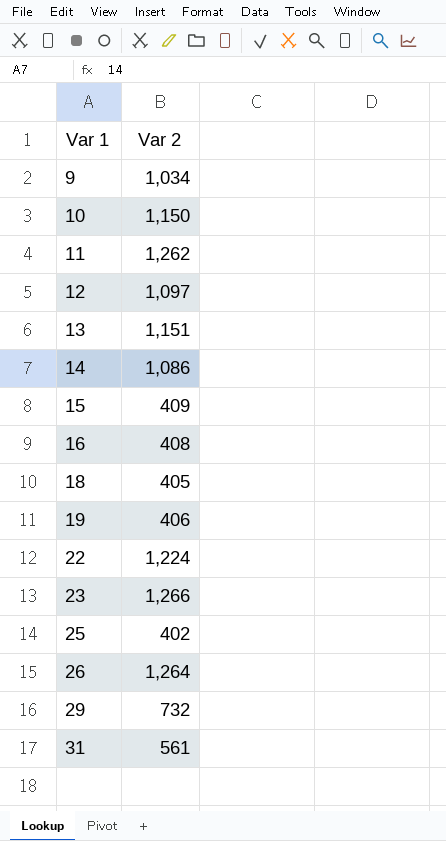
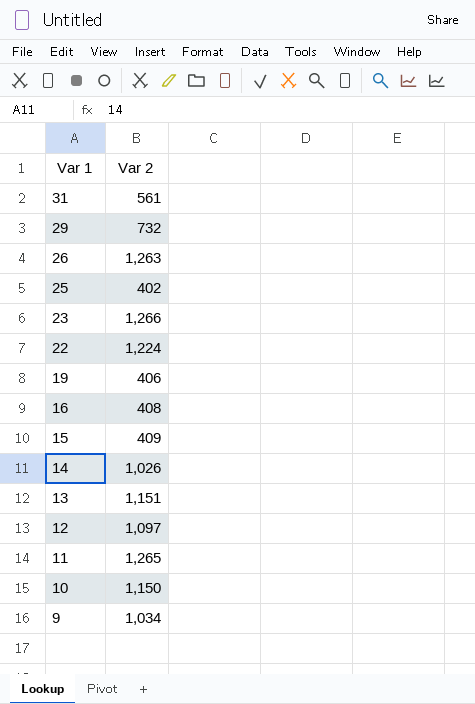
row order: Var 1 ascending -> Var 1 descending
row 18: 405 -> none
26 | Var 2: 1,264 -> 1,263
14 | Var 2: 1,086 -> 1,026
11 | Var 2: 1,262 -> 1,265

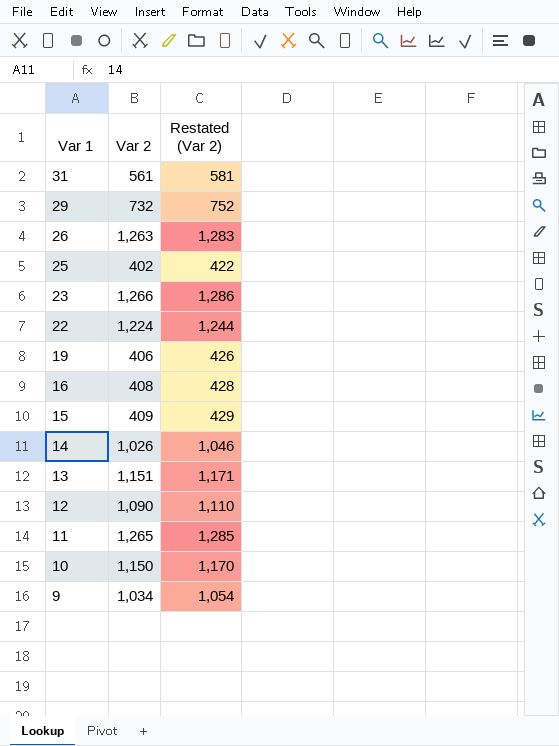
column Restated (Var 2) | formula: none -> [Var 2] + 20
12 | Var 2: 1,097 -> 1,090

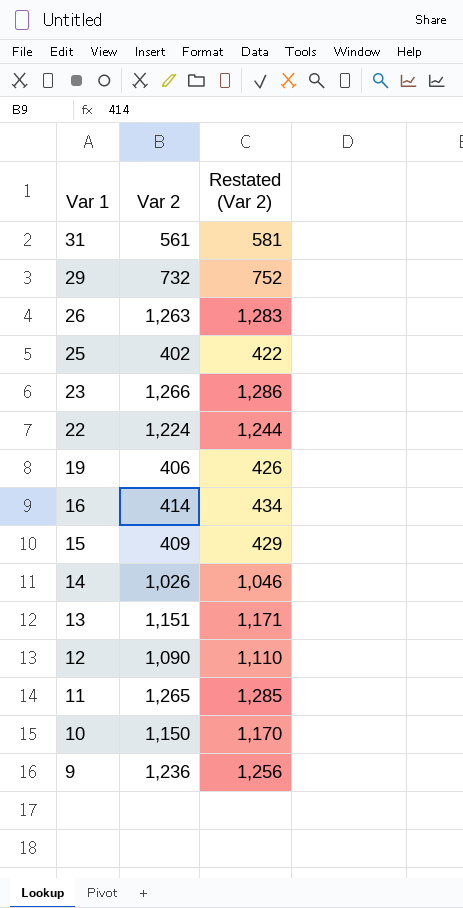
16 | Var 2: 408 -> 414
16 | Restated (Var 2): 428 -> 434
9 | Var 2: 1,034 -> 1,236
9 | Restated (Var 2): 1,054 -> 1,256

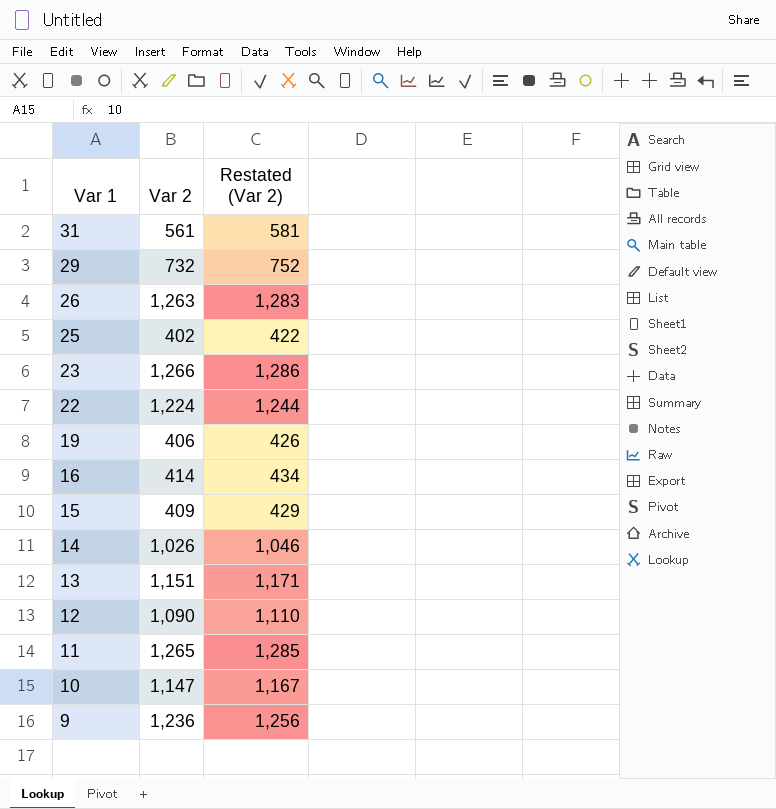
10 | Var 2: 1,150 -> 1,147
10 | Restated (Var 2): 1,170 -> 1,167

